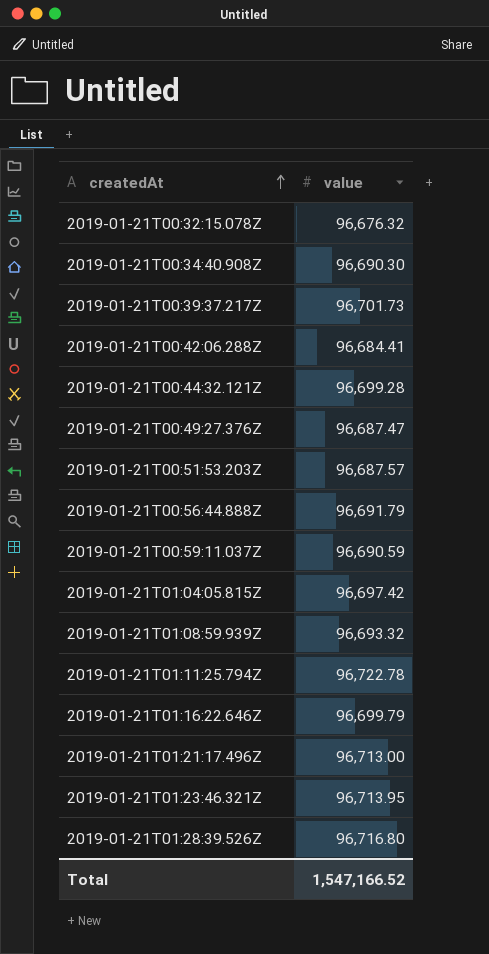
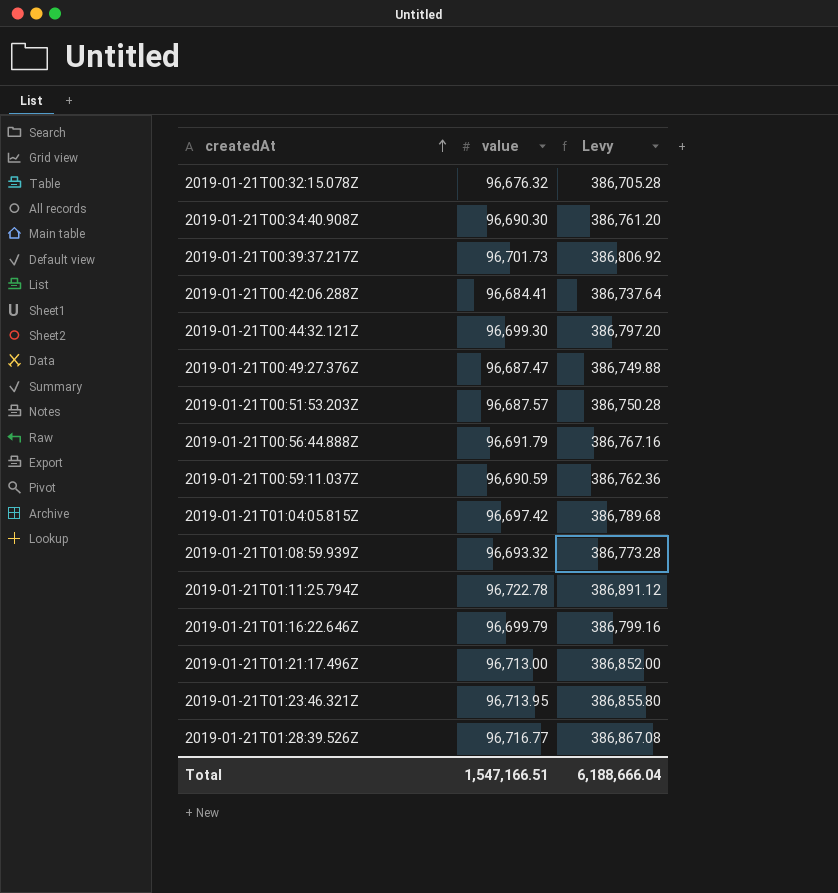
column Levy | formula: none -> [value] * 4
2019-01-21T00:44:32.121Z | value: 96,699.28 -> 96,699.30
2019-01-21T01:28:39.526Z | value: 96,716.80 -> 96,716.77
Total | value: 1,547,166.52 -> 1,547,166.51

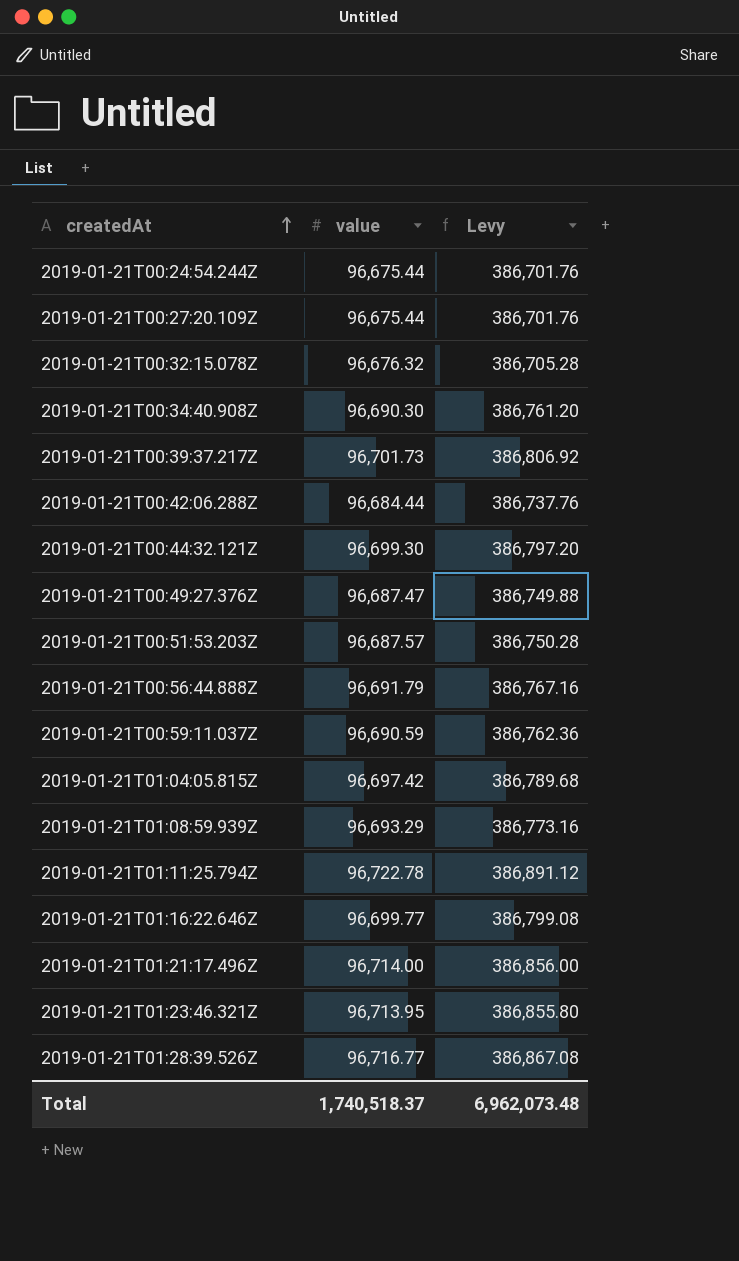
row 2019-01-21T00:24:54.244Z: none -> 96,675.44 | 386,701.76
row 2019-01-21T00:27:20.109Z: none -> 96,675.44 | 386,701.76
2019-01-21T00:42:06.288Z | value: 96,684.41 -> 96,684.44
2019-01-21T00:42:06.288Z | Levy: 386,737.64 -> 386,737.76
2019-01-21T01:08:59.939Z | value: 96,693.32 -> 96,693.29
2019-01-21T01:08:59.939Z | Levy: 386,773.28 -> 386,773.16
2019-01-21T01:16:22.646Z | value: 96,699.79 -> 96,699.77
2019-01-21T01:16:22.646Z | Levy: 386,799.16 -> 386,799.08
2019-01-21T01:21:17.496Z | value: 96,713.00 -> 96,714.00
2019-01-21T01:21:17.496Z | Levy: 386,852.00 -> 386,856.00
Total | value: 1,547,166.51 -> 1,740,518.37
Total | Levy: 6,188,666.04 -> 6,962,073.48

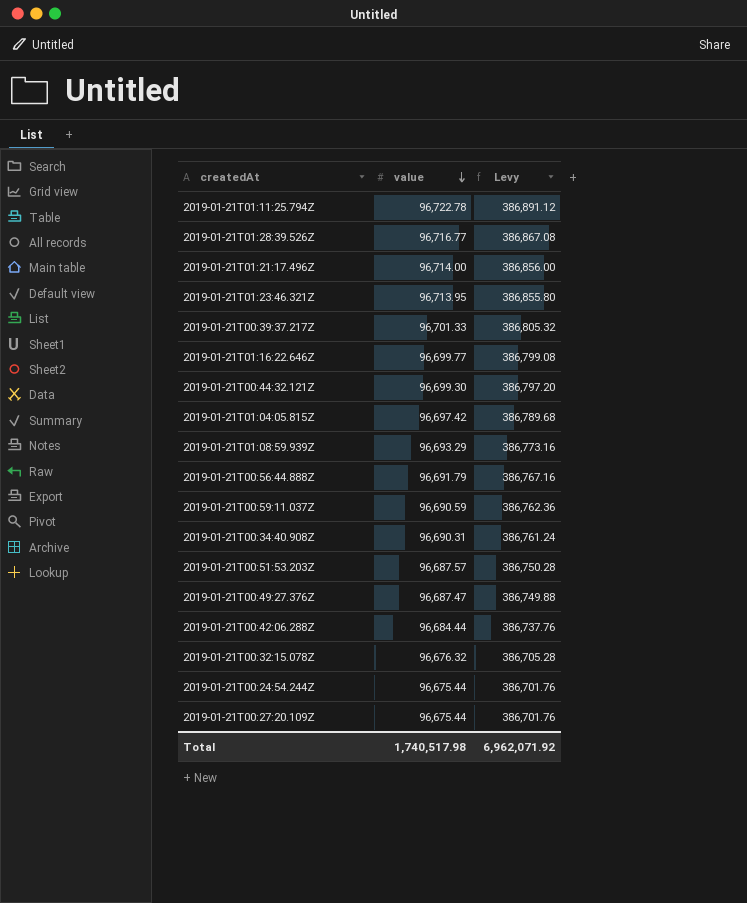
row order: createdAt ascending -> value descending
2019-01-21T00:39:37.217Z | value: 96,701.73 -> 96,701.33
2019-01-21T00:39:37.217Z | Levy: 386,806.92 -> 386,805.32
2019-01-21T00:34:40.908Z | value: 96,690.30 -> 96,690.31
2019-01-21T00:34:40.908Z | Levy: 386,761.20 -> 386,761.24
Total | value: 1,740,518.37 -> 1,740,517.98
Total | Levy: 6,962,073.48 -> 6,962,071.92

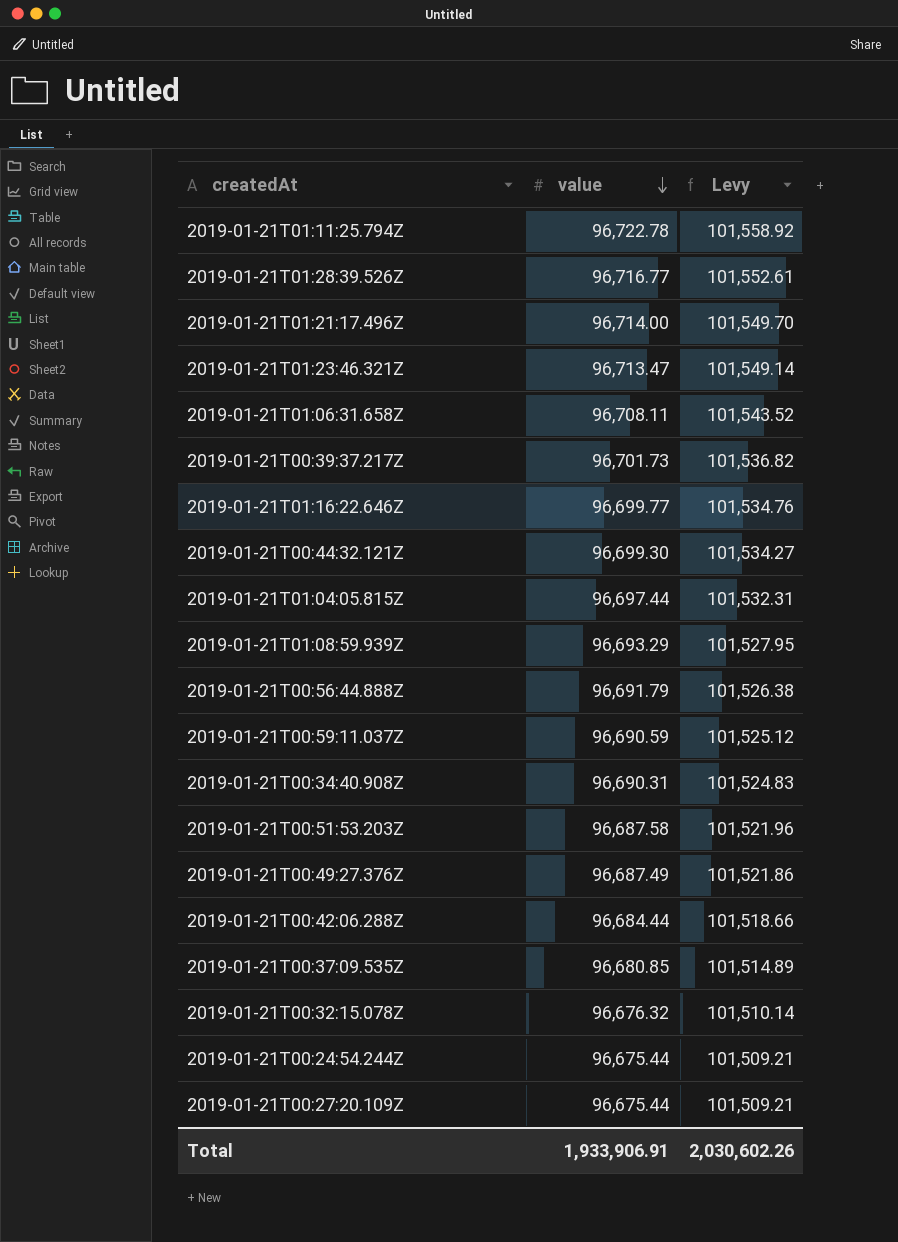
column Levy | formula: [value] * 4 -> [value] * 1.05
2019-01-21T01:23:46.321Z | value: 96,713.95 -> 96,713.47
row 2019-01-21T01:06:31.658Z: none -> 96,708.11 | 101,543.52
2019-01-21T00:39:37.217Z | value: 96,701.33 -> 96,701.73
2019-01-21T01:04:05.815Z | value: 96,697.42 -> 96,697.44
2019-01-21T00:51:53.203Z | value: 96,687.57 -> 96,687.58
2019-01-21T00:49:27.376Z | value: 96,687.47 -> 96,687.49
row 2019-01-21T00:37:09.535Z: none -> 96,680.85 | 101,514.89
Total | value: 1,740,517.98 -> 1,933,906.91
Total | Levy: 6,962,071.92 -> 2,030,602.26

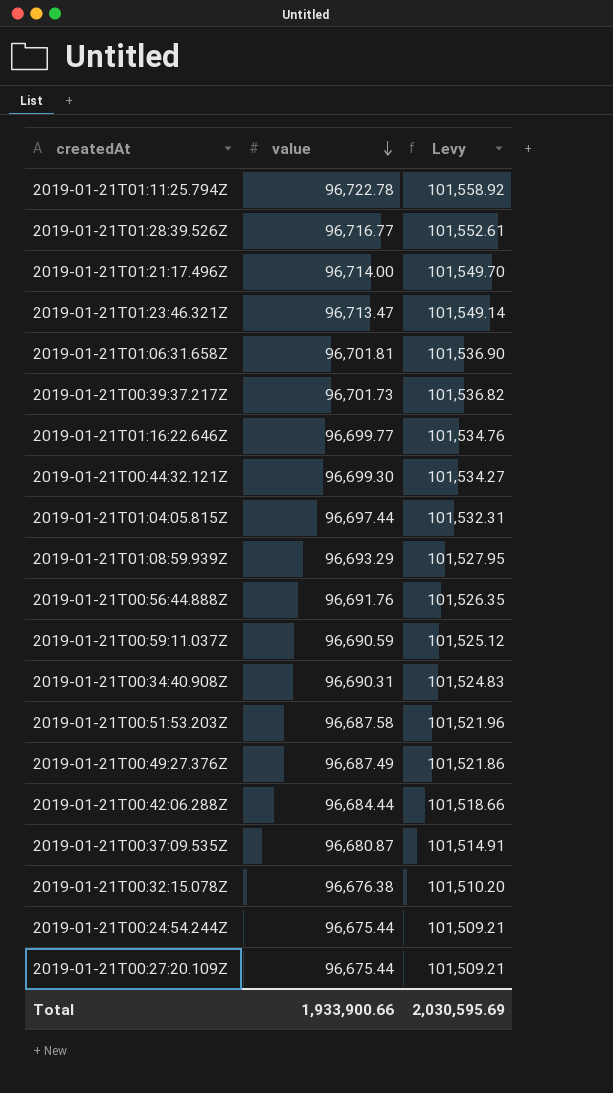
2019-01-21T01:06:31.658Z | value: 96,708.11 -> 96,701.81
2019-01-21T01:06:31.658Z | Levy: 101,543.52 -> 101,536.90
2019-01-21T00:56:44.888Z | value: 96,691.79 -> 96,691.76
2019-01-21T00:56:44.888Z | Levy: 101,526.38 -> 101,526.35
2019-01-21T00:37:09.535Z | value: 96,680.85 -> 96,680.87
2019-01-21T00:37:09.535Z | Levy: 101,514.89 -> 101,514.91
2019-01-21T00:32:15.078Z | value: 96,676.32 -> 96,676.38
2019-01-21T00:32:15.078Z | Levy: 101,510.14 -> 101,510.20
Total | value: 1,933,906.91 -> 1,933,900.66
Total | Levy: 2,030,602.26 -> 2,030,595.69

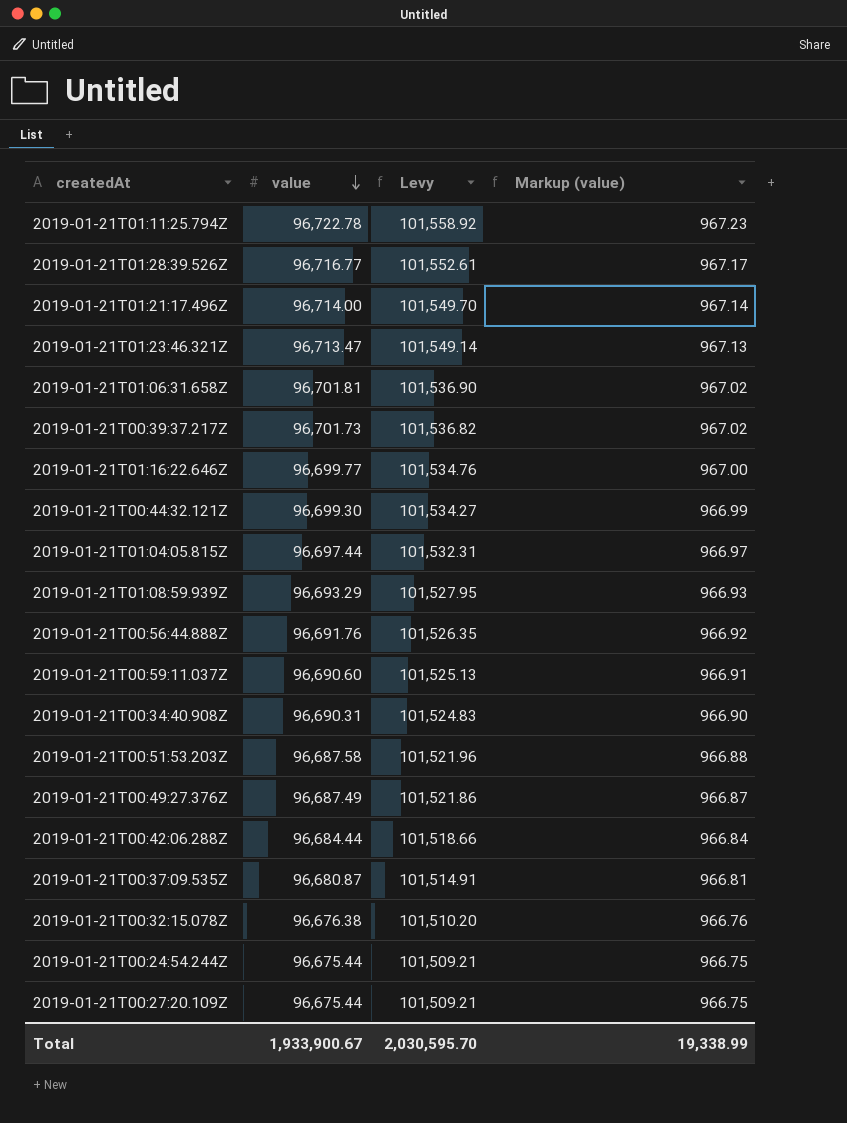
column Markup (value) | formula: none -> [value] * 0.01
2019-01-21T00:59:11.037Z | value: 96,690.59 -> 96,690.60
2019-01-21T00:59:11.037Z | Levy: 101,525.12 -> 101,525.13
Total | value: 1,933,900.66 -> 1,933,900.67
Total | Levy: 2,030,595.69 -> 2,030,595.70

